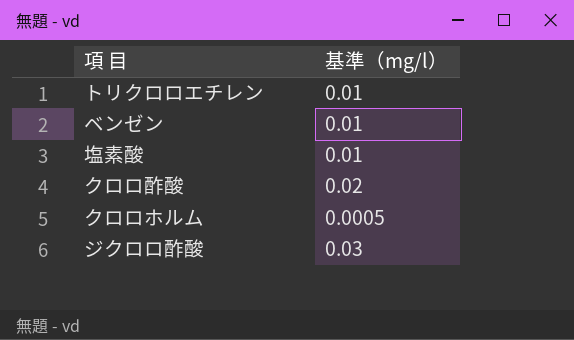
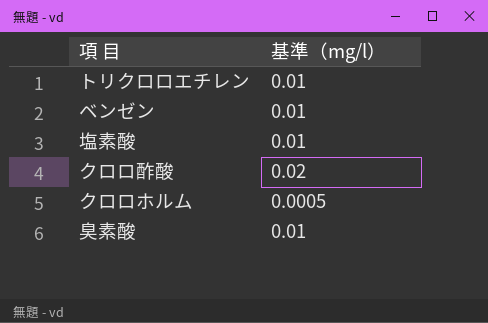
row ジクロロ酢酸: 0.03 -> none
row 臭素酸: none -> 0.01

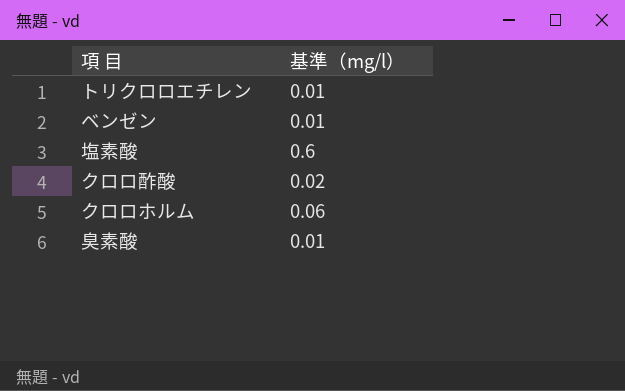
塩素酸 | 基準（mg/l）: 0.01 -> 0.6
クロロホルム | 基準（mg/l）: 0.0005 -> 0.06

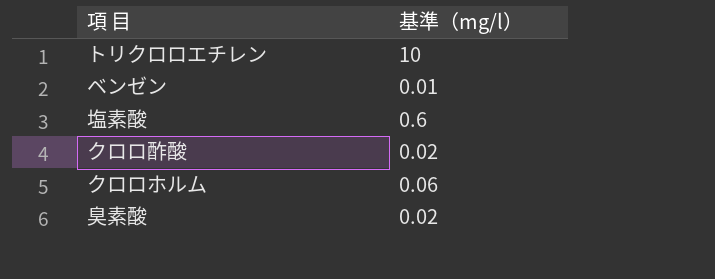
トリクロロエチレン | 基準（mg/l）: 0.01 -> 10
臭素酸 | 基準（mg/l）: 0.01 -> 0.02

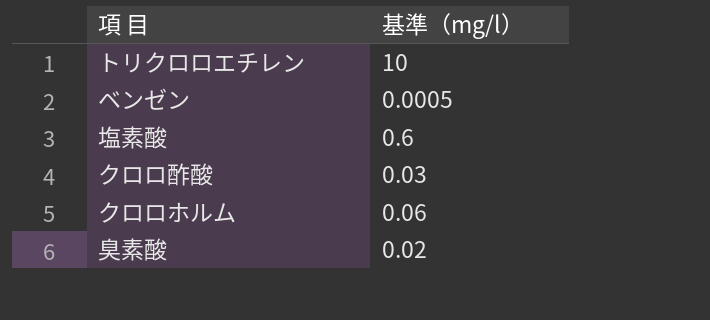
ベンゼン | 基準（mg/l）: 0.01 -> 0.0005
クロロ酢酸 | 基準（mg/l）: 0.02 -> 0.03

